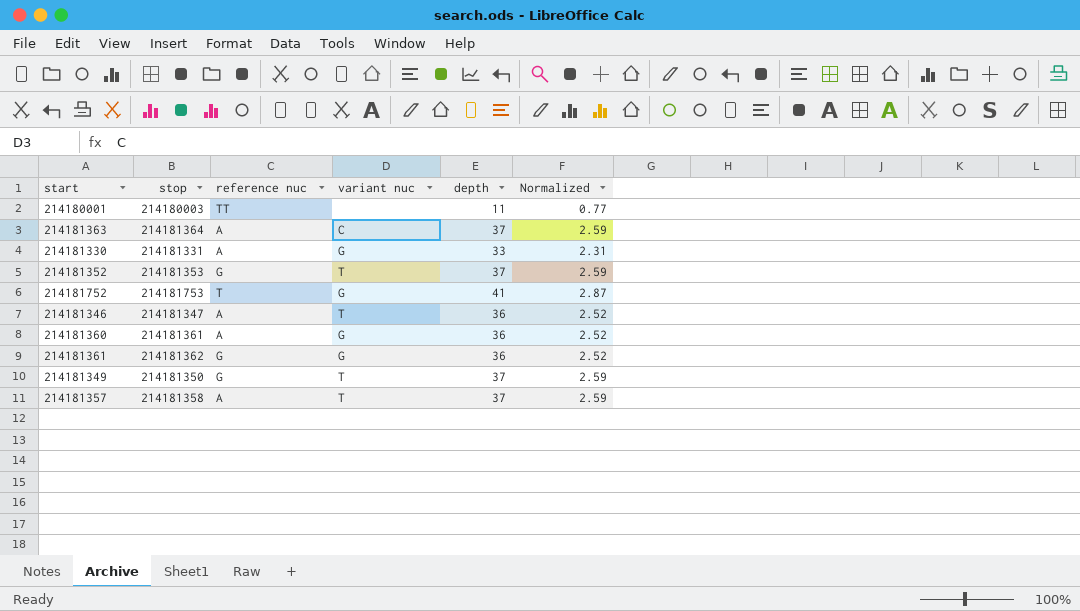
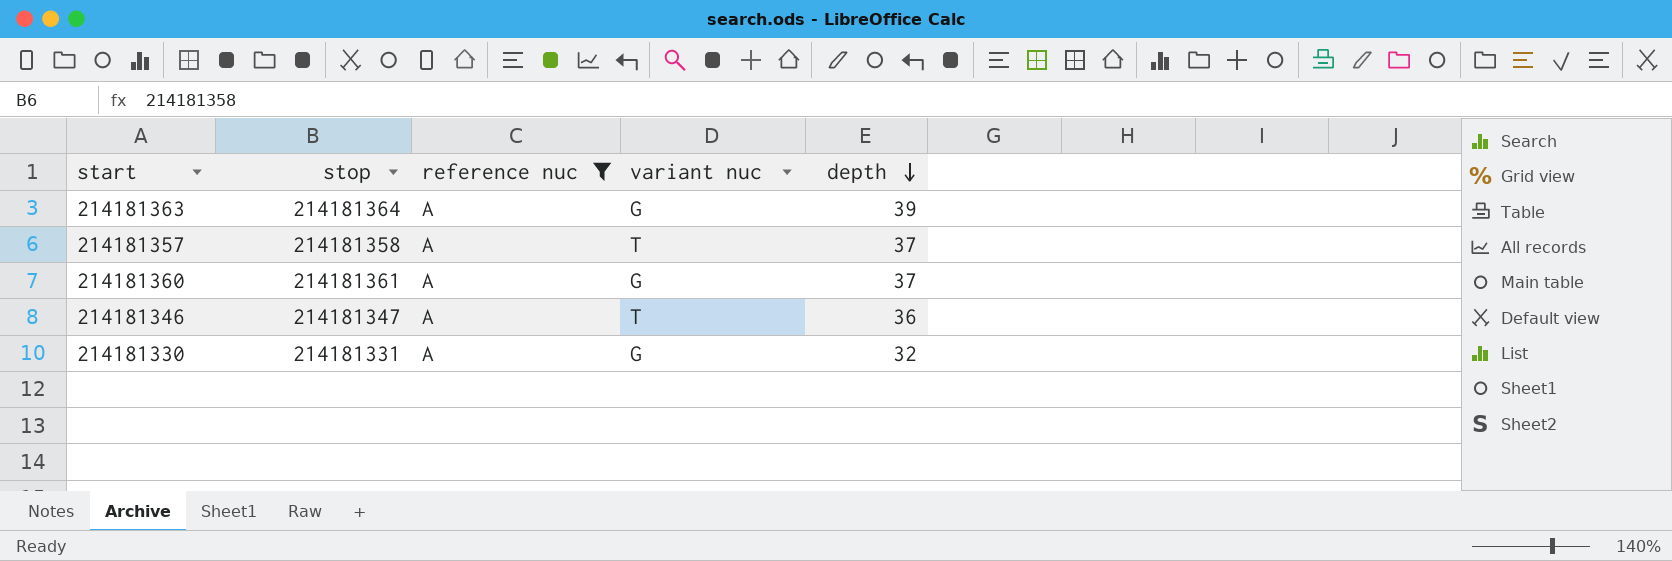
filter: none -> reference nuc = A
row order: none -> depth descending
column Normalized | formula: [depth] * 0.07 -> none
214181363 | variant nuc: C -> G
214181363 | depth: 37 -> 39
214181360 | depth: 36 -> 37
214181330 | depth: 33 -> 32

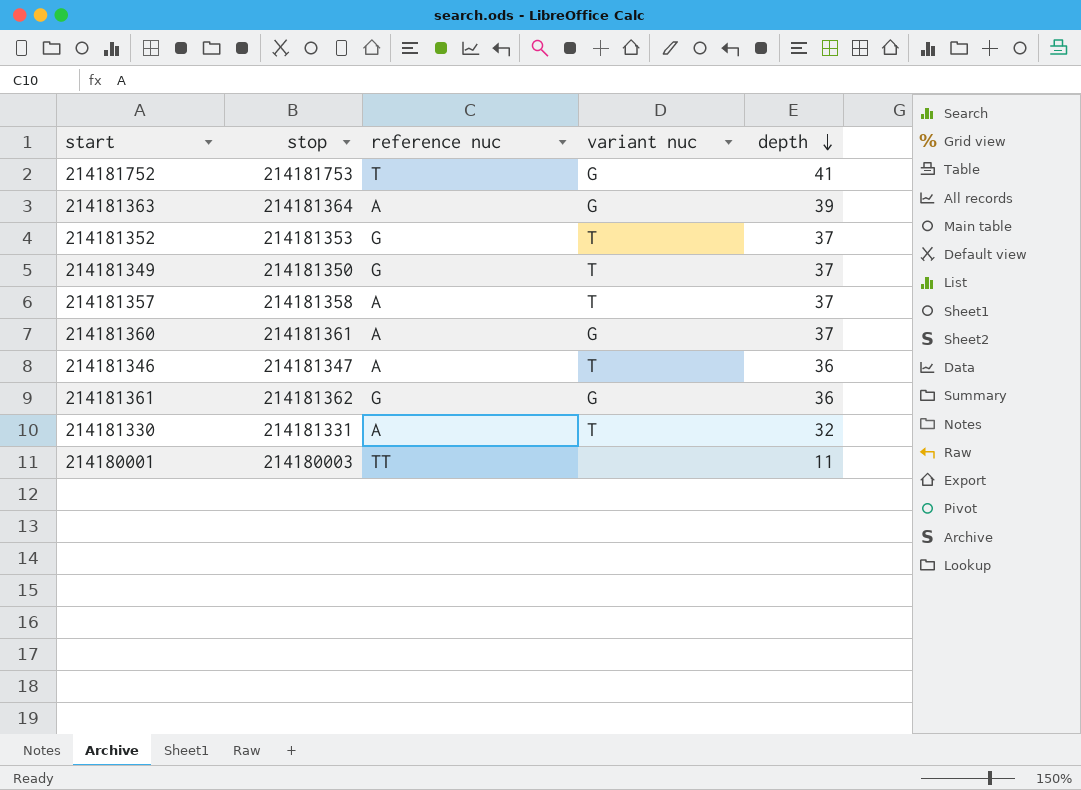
filter: reference nuc = A -> none
214181330 | variant nuc: G -> T

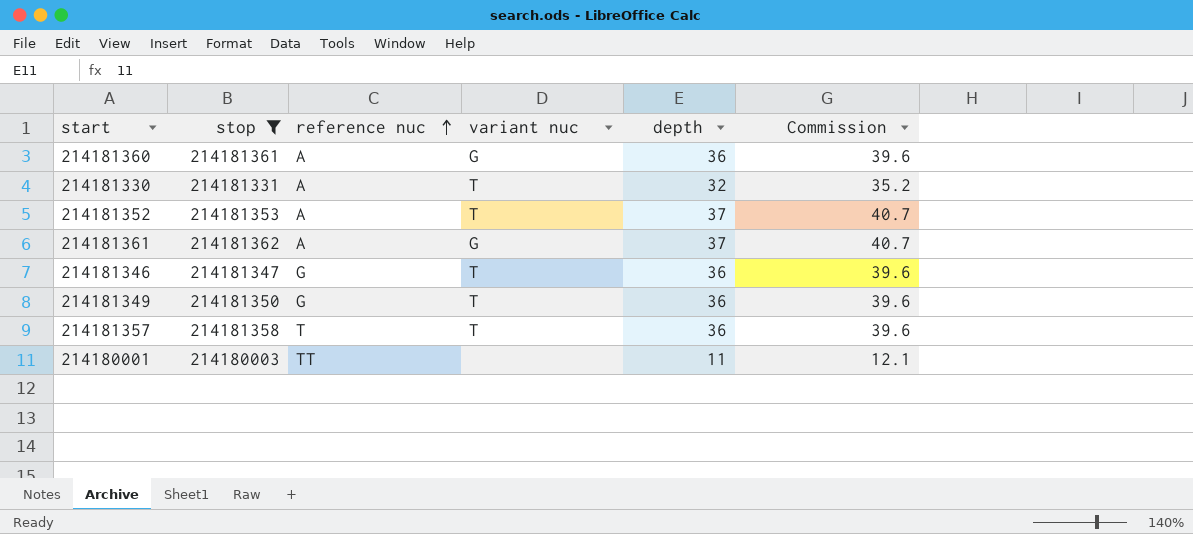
filter: none -> stop <= 214181362
row order: depth descending -> reference nuc ascending
column Commission | formula: none -> [depth] * 1.1
214181360 | depth: 37 -> 36
214181352 | reference nuc: G -> A
214181361 | reference nuc: G -> A
214181361 | depth: 36 -> 37
214181346 | reference nuc: A -> G
214181349 | depth: 37 -> 36
214181357 | reference nuc: A -> T
214181357 | depth: 37 -> 36

